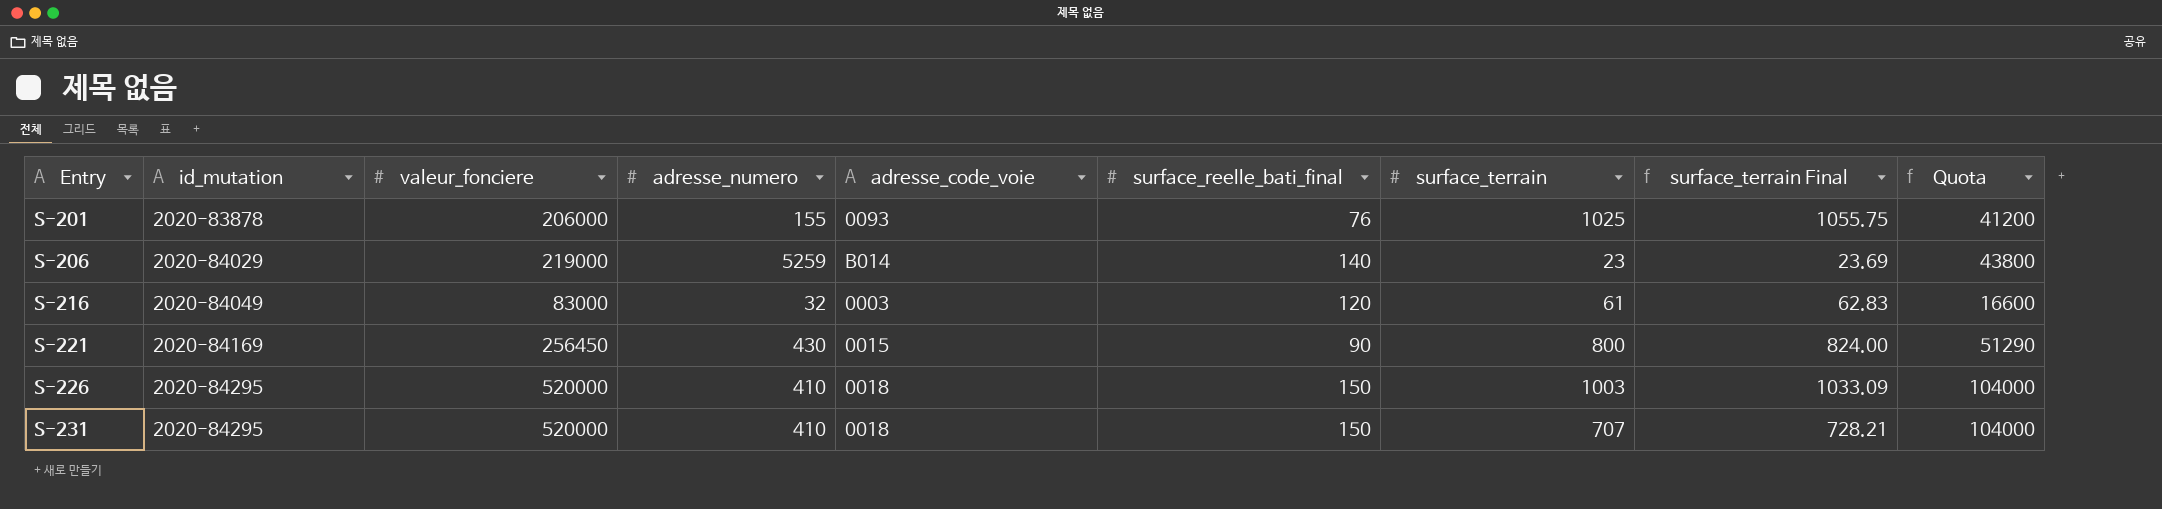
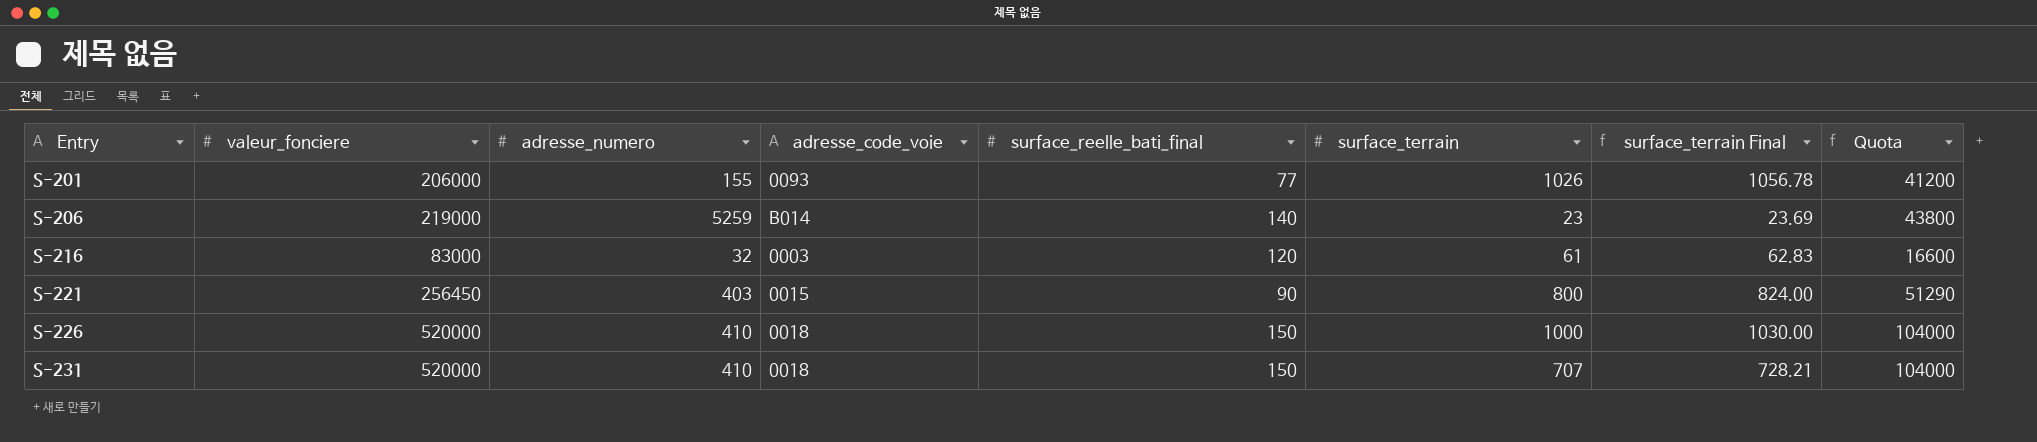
column id_mutation | position: 2 -> none
S-201 | surface_reelle_bati_final: 76 -> 77
S-201 | surface_terrain: 1025 -> 1026
S-201 | surface_terrain Final: 1055.75 -> 1056.78
S-221 | adresse_numero: 430 -> 403
S-226 | surface_terrain: 1003 -> 1000
S-226 | surface_terrain Final: 1033.09 -> 1030.00

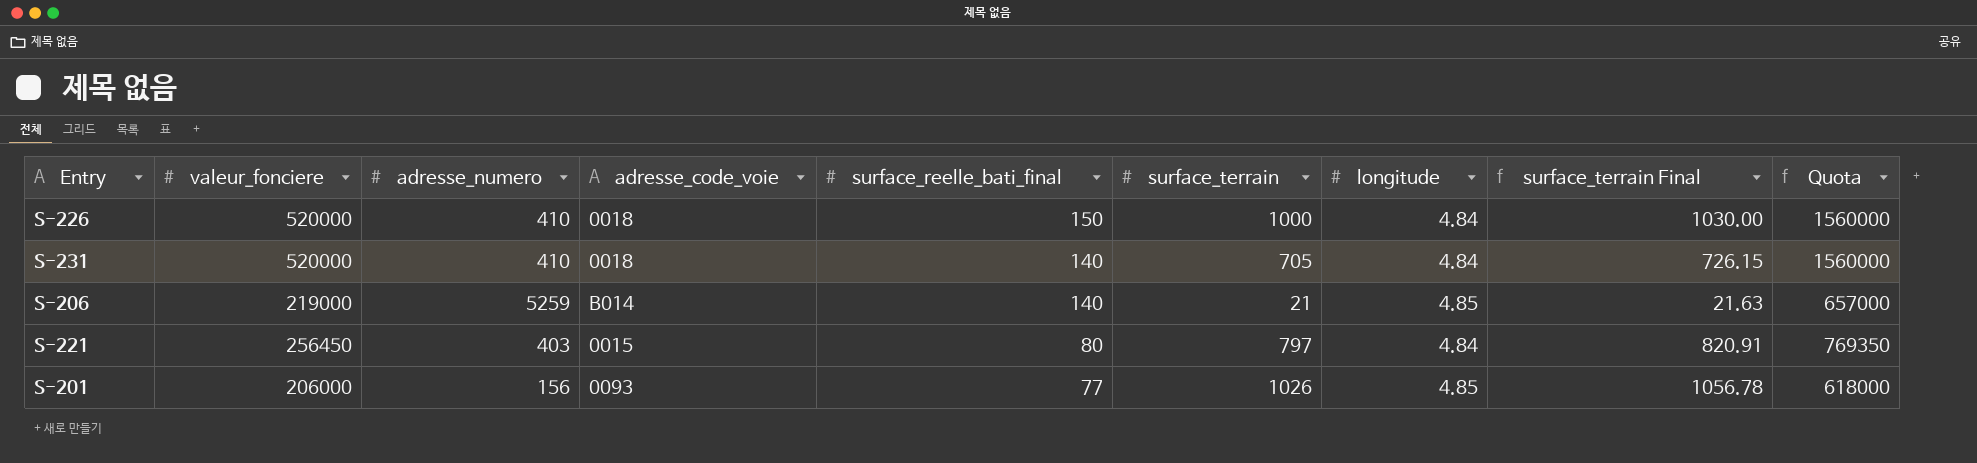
row order: Entry ascending -> surface_reelle_bati_final descending
column longitude | position: none -> 7
column Quota | formula: [valeur_fonciere] * 0.2 -> [valeur_fonciere] * 3
row S-216: 83000 | 32 | 0003 | 120 | 61 | 62.83 | 16600 -> none
S-231 | surface_reelle_bati_final: 150 -> 140
S-231 | surface_terrain: 707 -> 705
S-231 | surface_terrain Final: 728.21 -> 726.15
S-206 | surface_terrain: 23 -> 21
S-206 | surface_terrain Final: 23.69 -> 21.63
S-221 | surface_reelle_bati_final: 90 -> 80
S-221 | surface_terrain: 800 -> 797
S-221 | surface_terrain Final: 824.00 -> 820.91
S-201 | adresse_numero: 155 -> 156

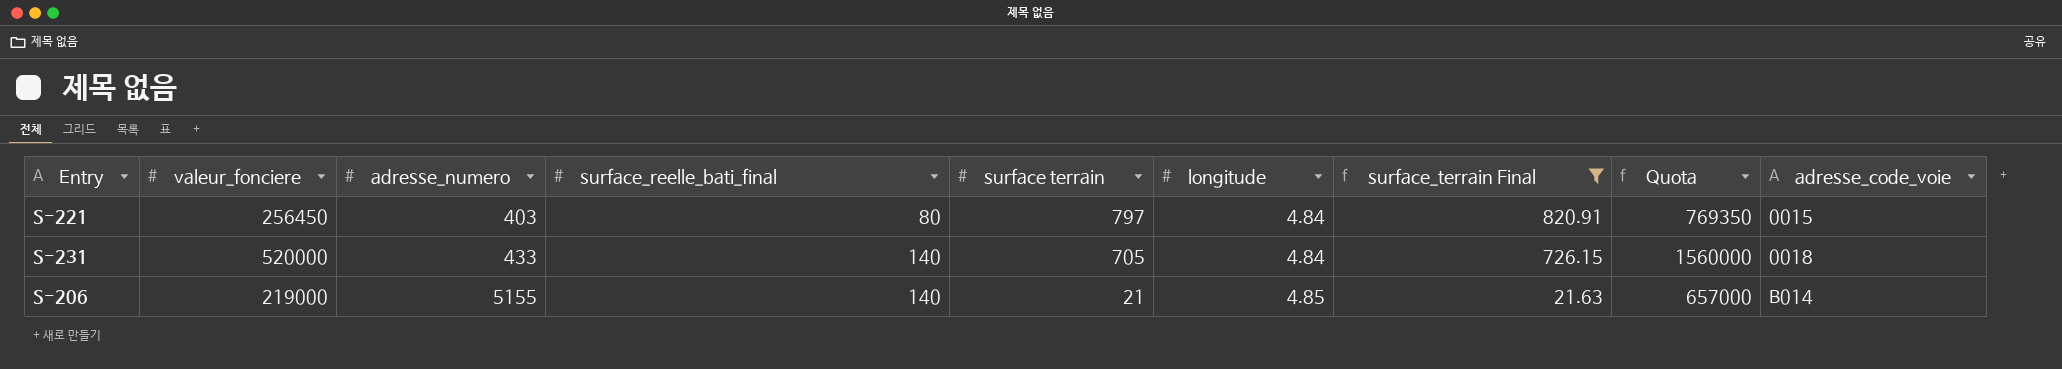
filter: none -> surface_terrain Final <= 820.91
row order: surface_reelle_bati_final descending -> adresse_numero ascending
column name: surface_terrain -> surface terrain
column adresse_code_voie | position: 4 -> 9
S-231 | adresse_numero: 410 -> 433
S-206 | adresse_numero: 5259 -> 5155

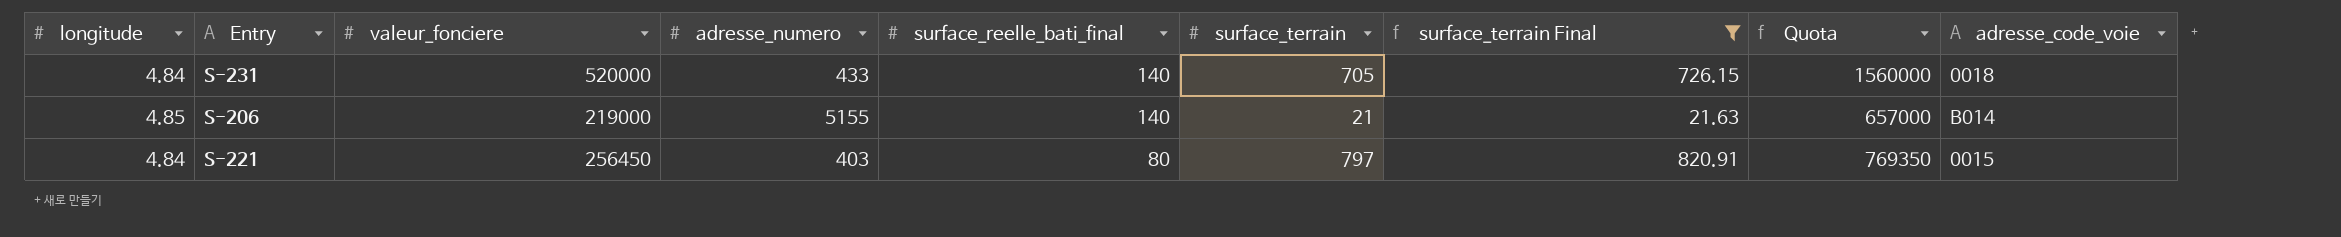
row order: adresse_numero ascending -> surface_reelle_bati_final descending
column longitude | position: 6 -> 1
column name: surface terrain -> surface_terrain

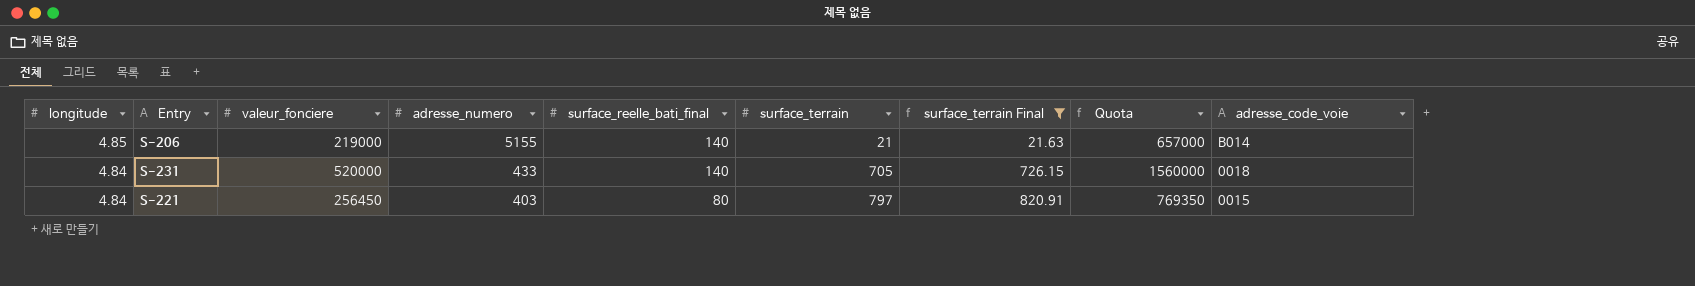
row order: surface_reelle_bati_final descending -> longitude descending

